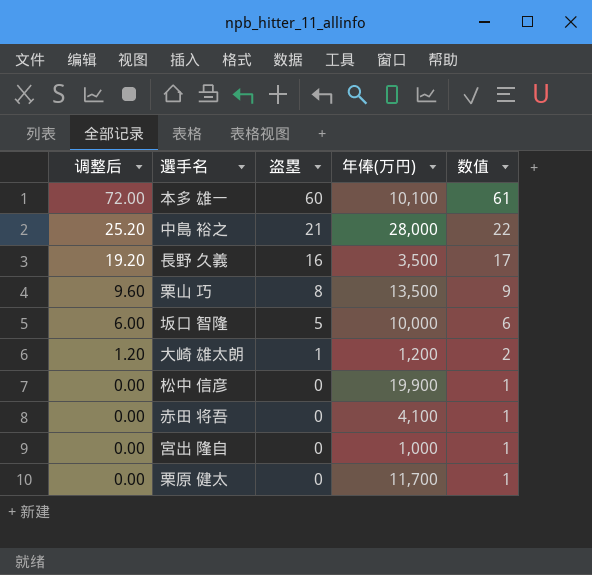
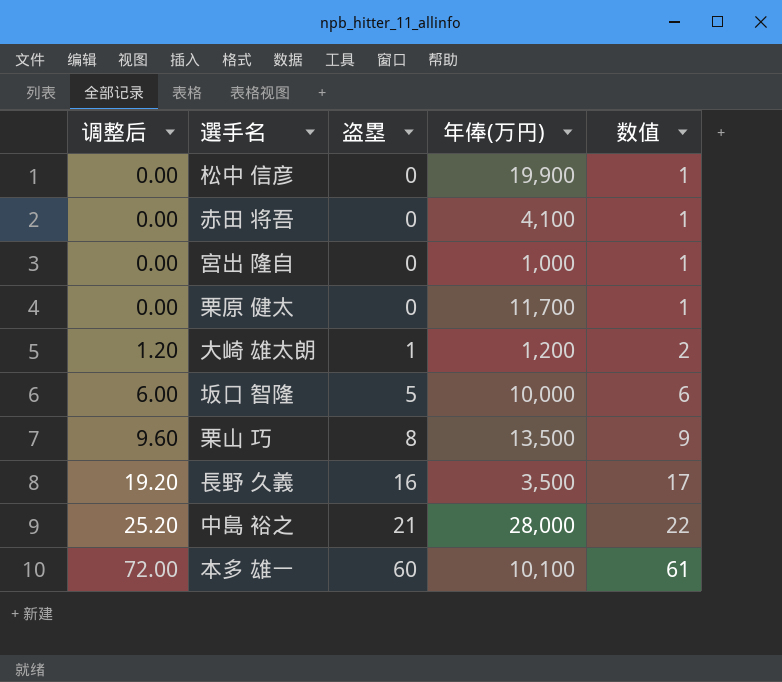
row order: 调整后 descending -> 调整后 ascending

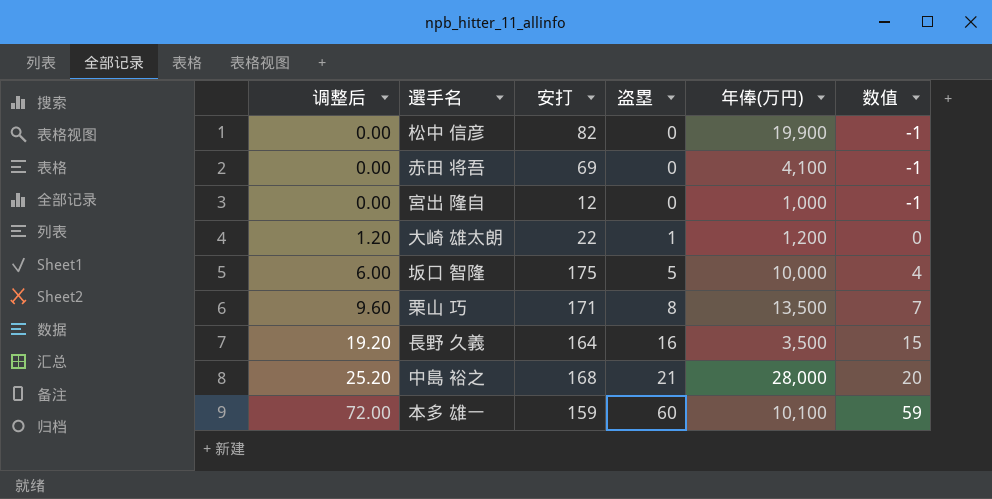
column 安打 | position: none -> 3
column 数值 | formula: [盗塁] + 1 -> [盗塁] - 1
row 栗原 健太: 0.00 | 0 | 11,700 | 1 -> none

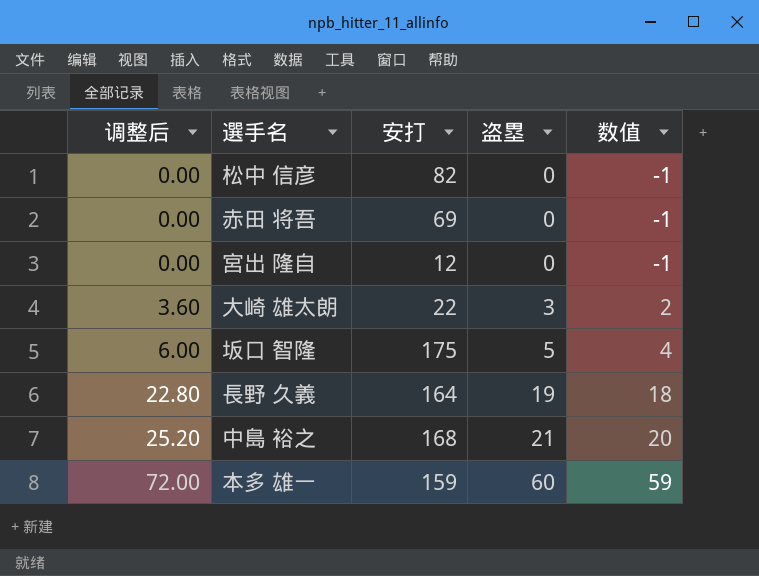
column 年俸(万円) | position: 5 -> none
row 栗山 巧: 9.60 | 171 | 8 | 13,500 | 7 -> none
大崎 雄太朗 | 调整后: 1.20 -> 3.60
大崎 雄太朗 | 盗塁: 1 -> 3
大崎 雄太朗 | 数值: 0 -> 2
長野 久義 | 调整后: 19.20 -> 22.80
長野 久義 | 盗塁: 16 -> 19
長野 久義 | 数值: 15 -> 18

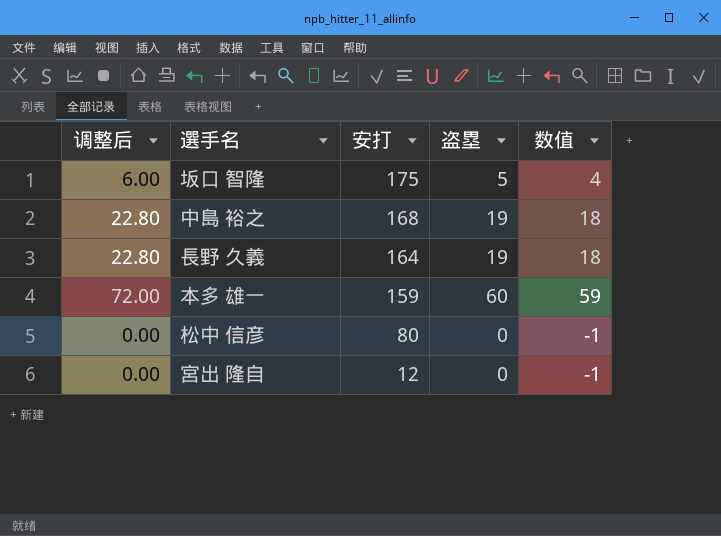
row order: 调整后 ascending -> 安打 descending
row 赤田 将吾: 0.00 | 69 | 0 | -1 -> none
row 大崎 雄太朗: 3.60 | 22 | 3 | 2 -> none
中島 裕之 | 调整后: 25.20 -> 22.80
中島 裕之 | 盗塁: 21 -> 19
中島 裕之 | 数值: 20 -> 18
松中 信彦 | 安打: 82 -> 80

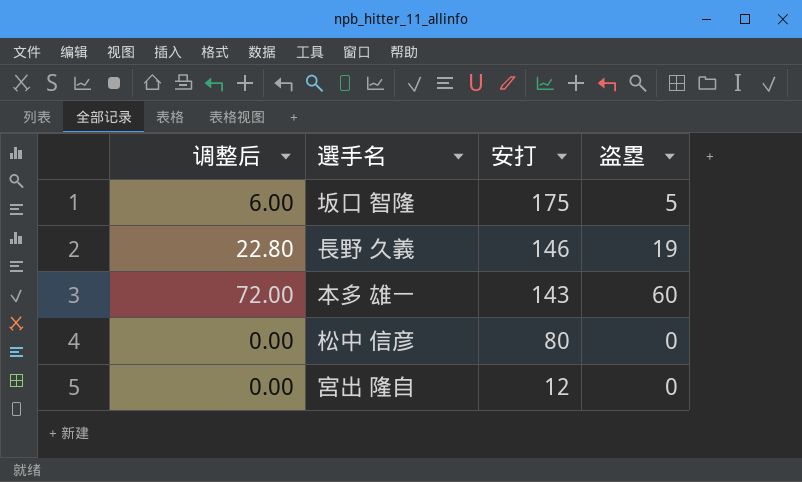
column 数值 | formula: [盗塁] - 1 -> none
row 中島 裕之: 22.80 | 168 | 19 | 18 -> none
長野 久義 | 安打: 164 -> 146
本多 雄一 | 安打: 159 -> 143

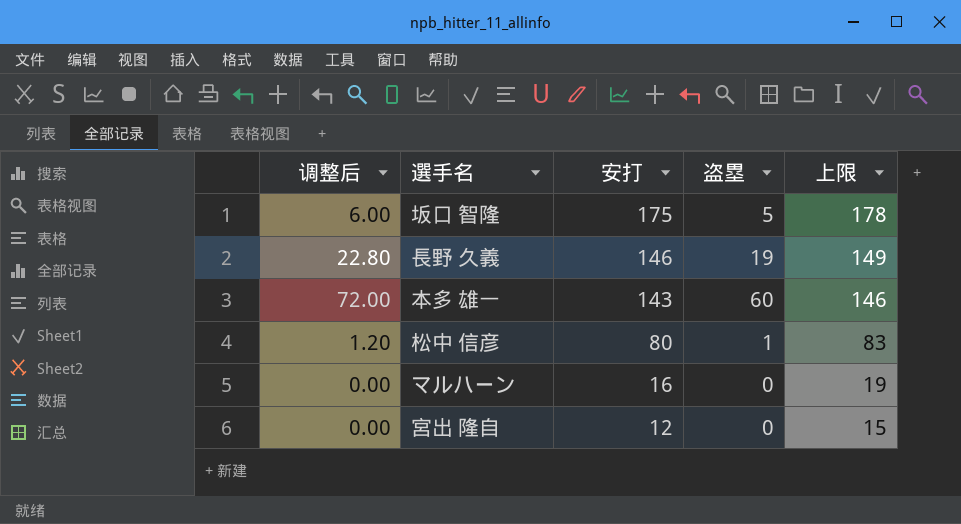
column 上限 | formula: none -> [安打] + 3
松中 信彦 | 调整后: 0.00 -> 1.20
松中 信彦 | 盗塁: 0 -> 1
row マルハーン: none -> 0.00 | 16 | 0 | 19

